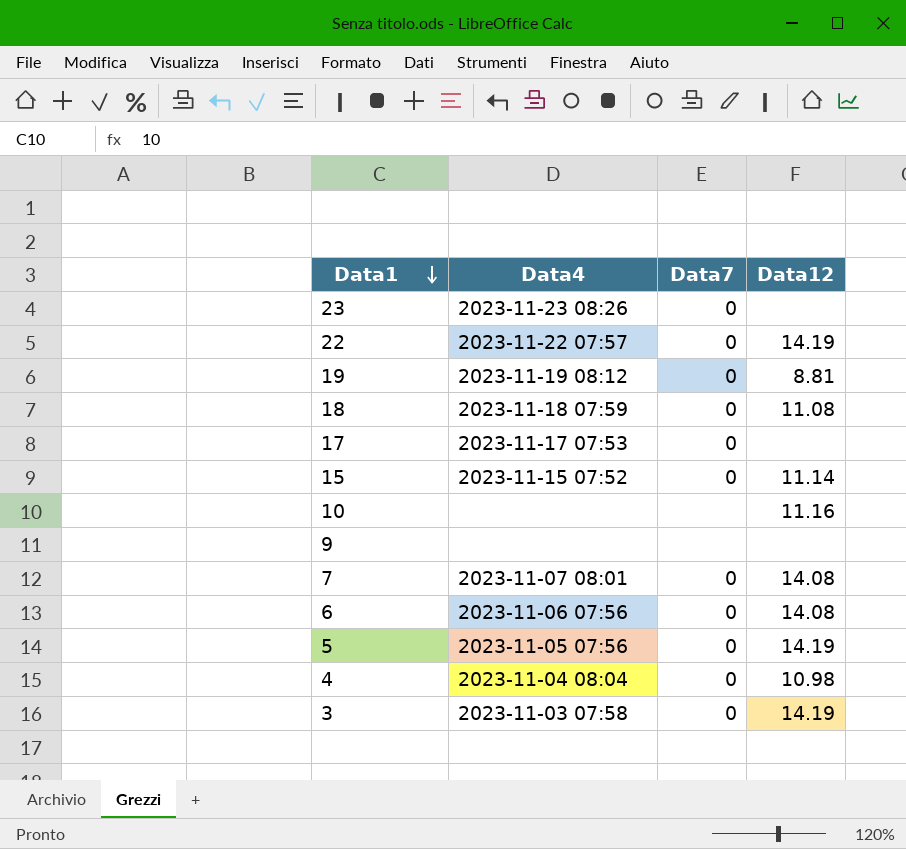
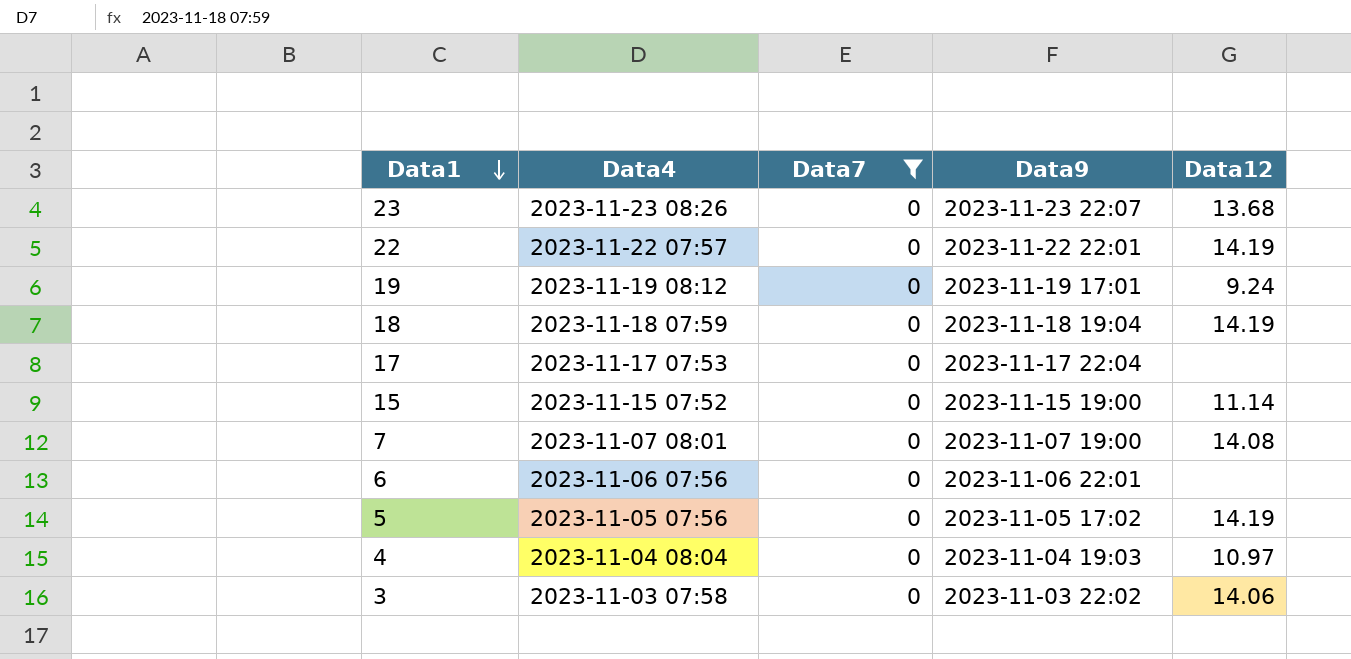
filter: none -> Data7 = 0
column Data9 | position: none -> 4
23 | Data12: none -> 13.68
19 | Data12: 8.81 -> 9.24
18 | Data12: 11.08 -> 14.19
6 | Data12: 14.08 -> none
4 | Data12: 10.98 -> 10.97
3 | Data12: 14.19 -> 14.06

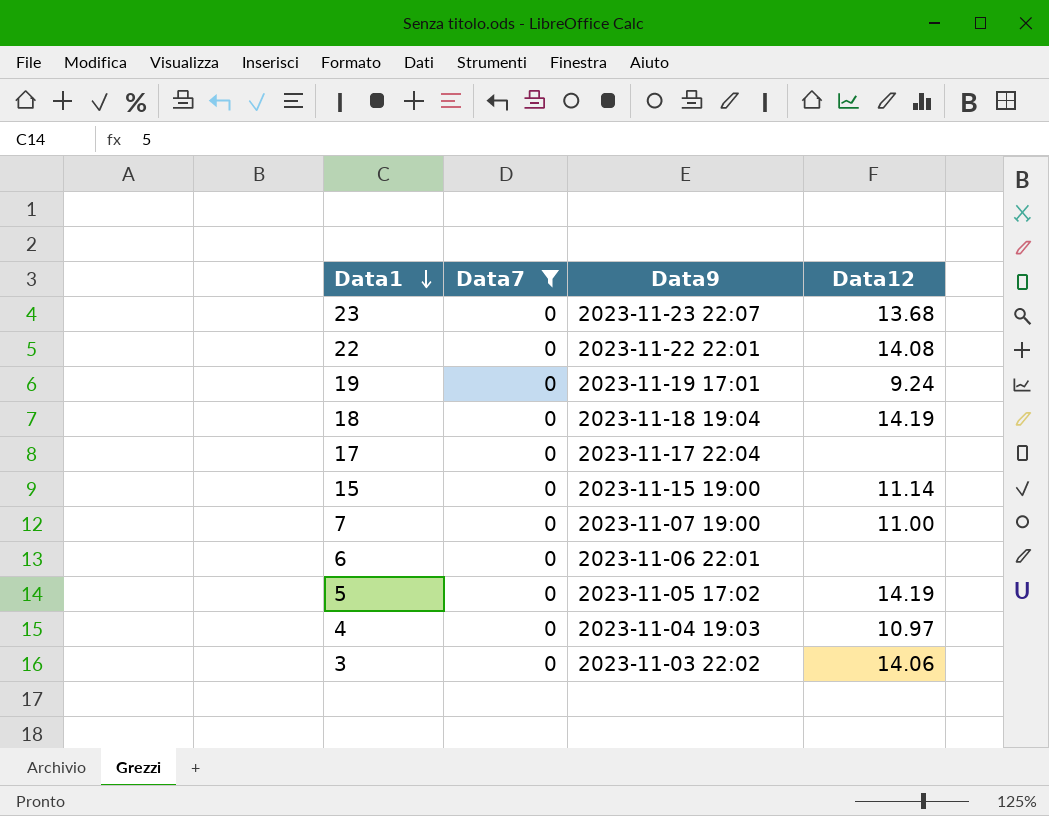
column Data4 | position: 2 -> none
22 | Data12: 14.19 -> 14.08
7 | Data12: 14.08 -> 11.00

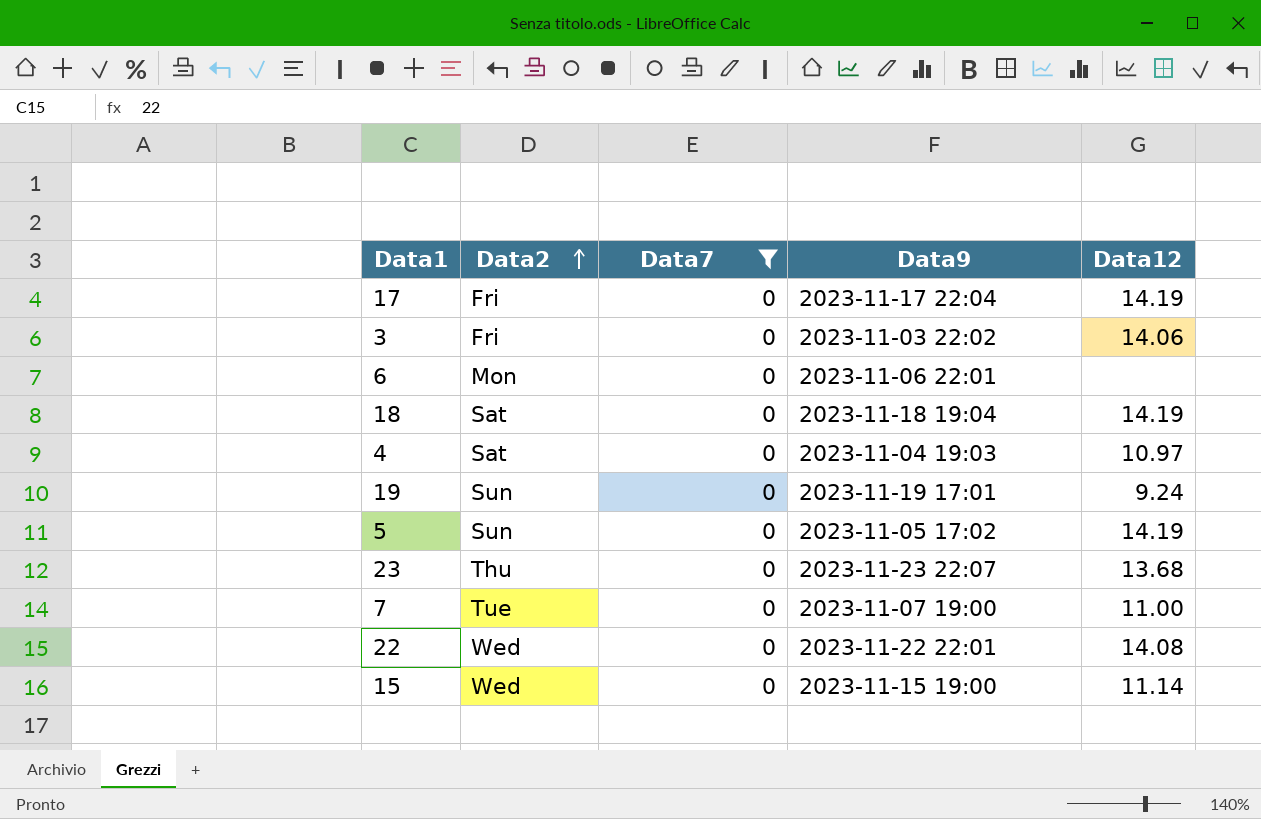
row order: Data1 descending -> Data2 ascending
column Data2 | position: none -> 2
17 | Data12: none -> 14.19

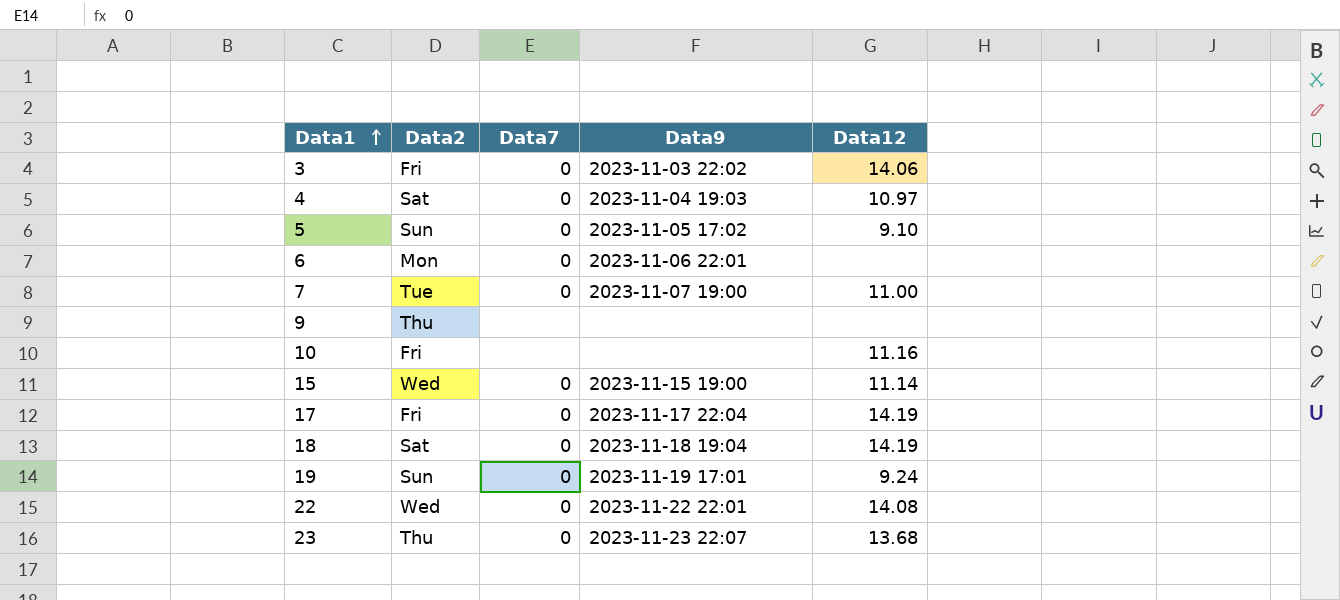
filter: Data7 = 0 -> none
row order: Data2 ascending -> Data1 ascending
5 | Data12: 14.19 -> 9.10

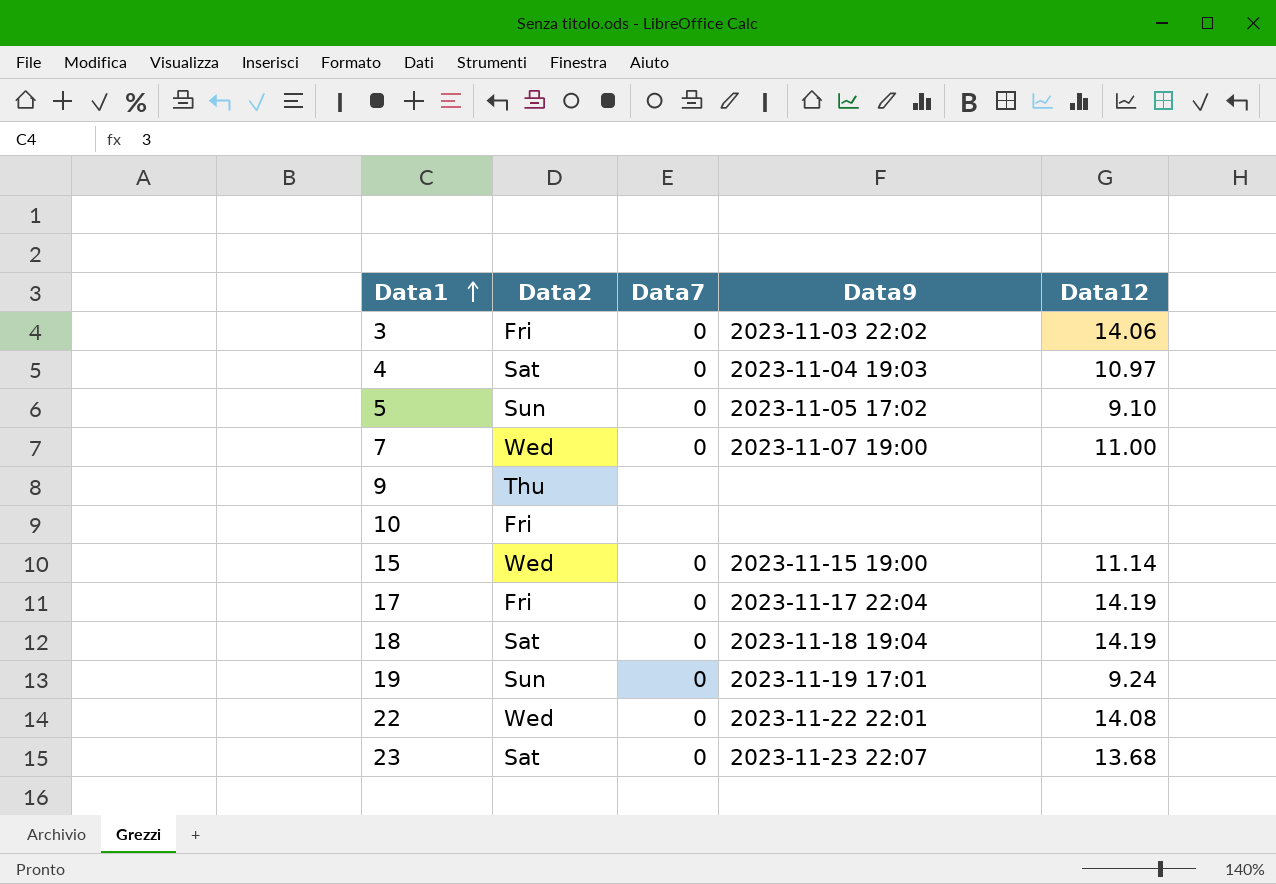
row 6: Mon | 0 | 2023-11-06 22:01 | none -> none
7 | Data2: Tue -> Wed
10 | Data12: 11.16 -> none
23 | Data2: Thu -> Sat

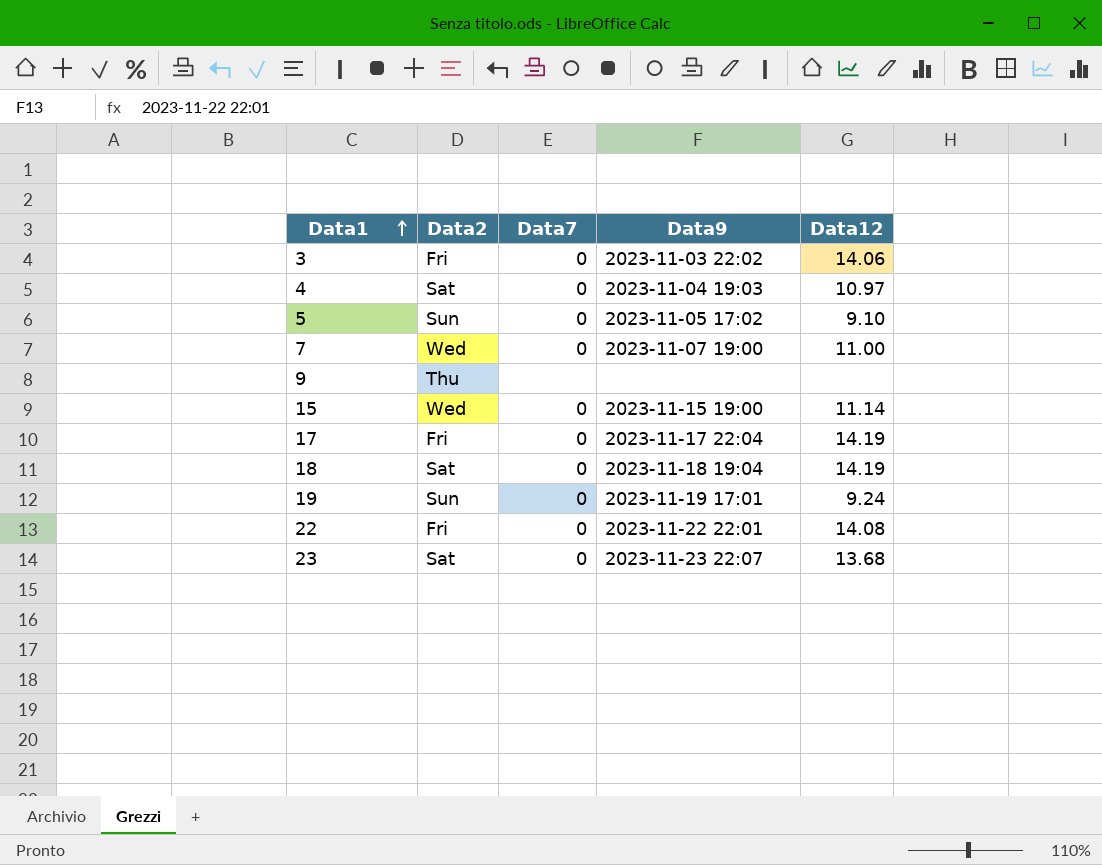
row 10: Fri | none | none | none -> none
22 | Data2: Wed -> Fri

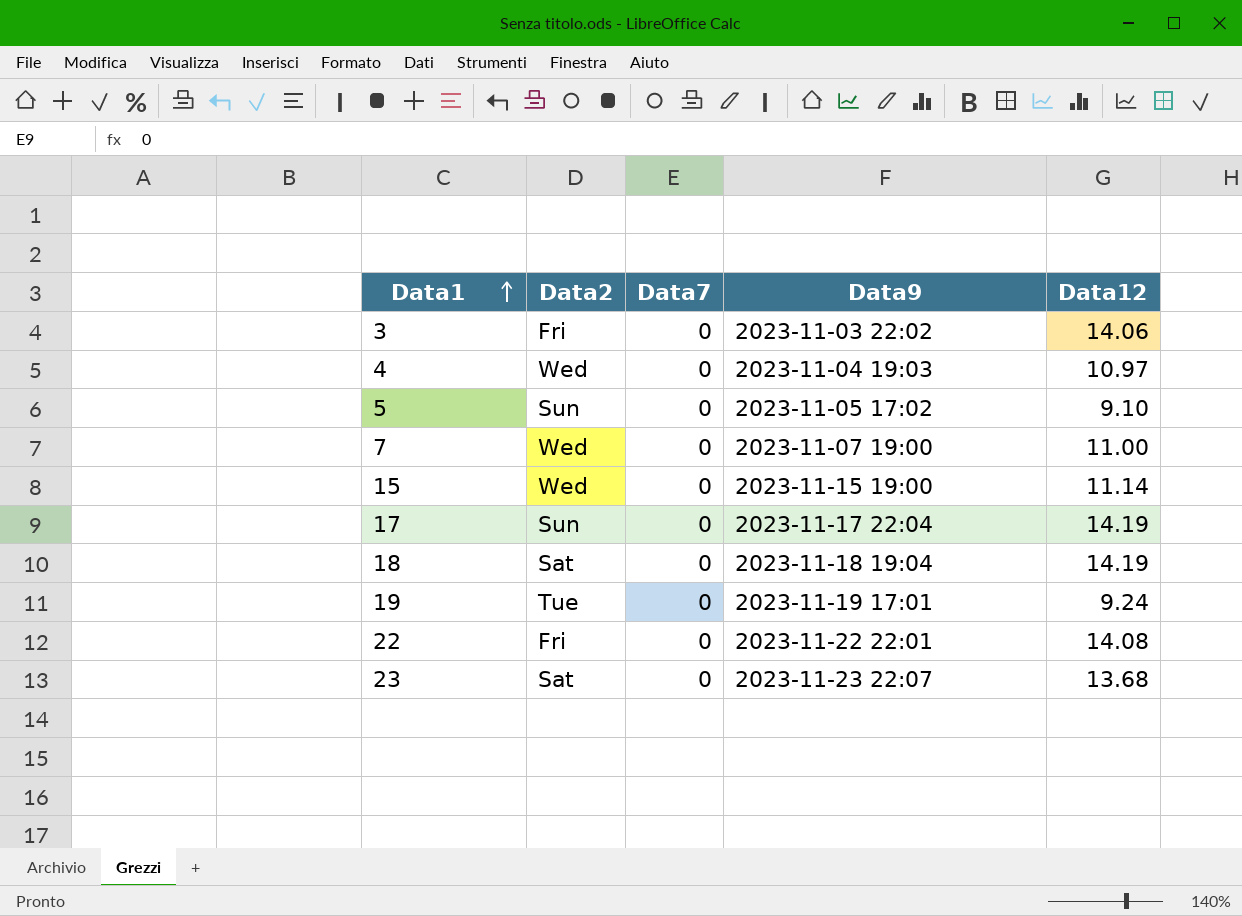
row 9: Thu | none | none | none -> none
4 | Data2: Sat -> Wed
17 | Data2: Fri -> Sun
19 | Data2: Sun -> Tue

